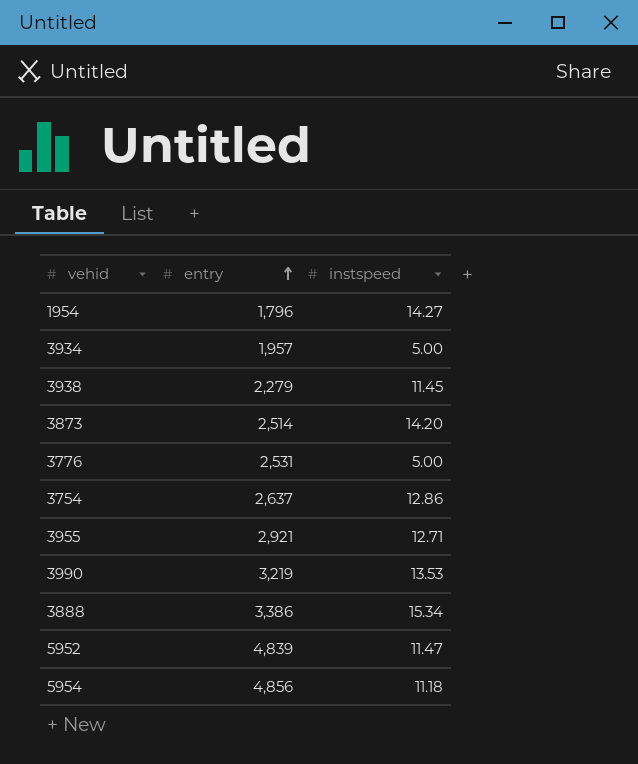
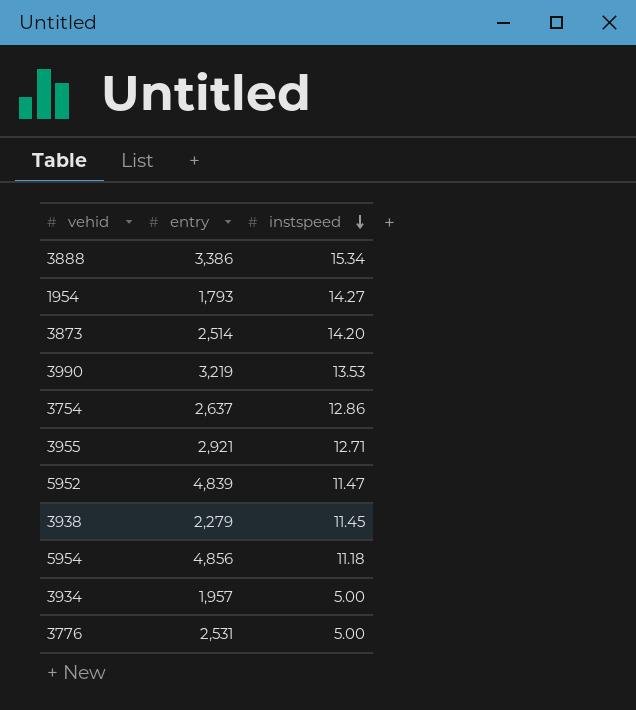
row order: entry ascending -> instspeed descending
1954 | entry: 1,796 -> 1,793

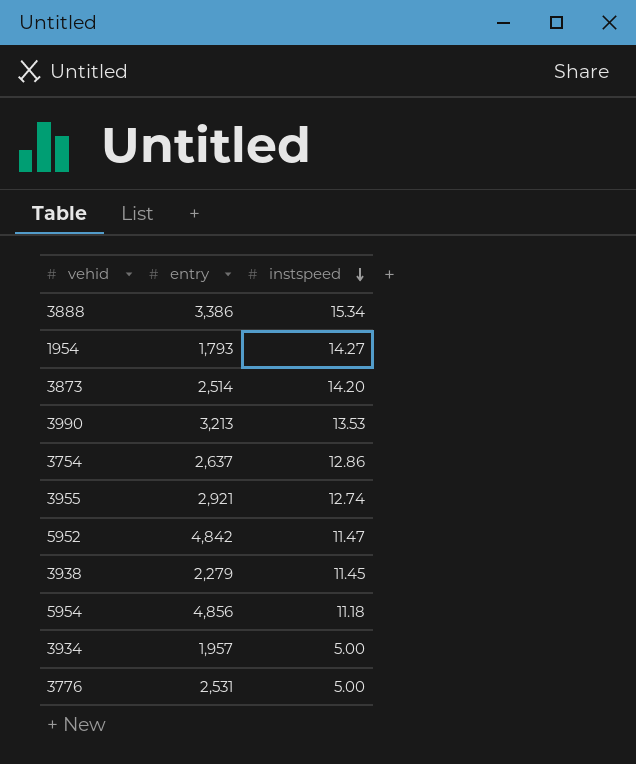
3990 | entry: 3,219 -> 3,213
3955 | instspeed: 12.71 -> 12.74
5952 | entry: 4,839 -> 4,842

